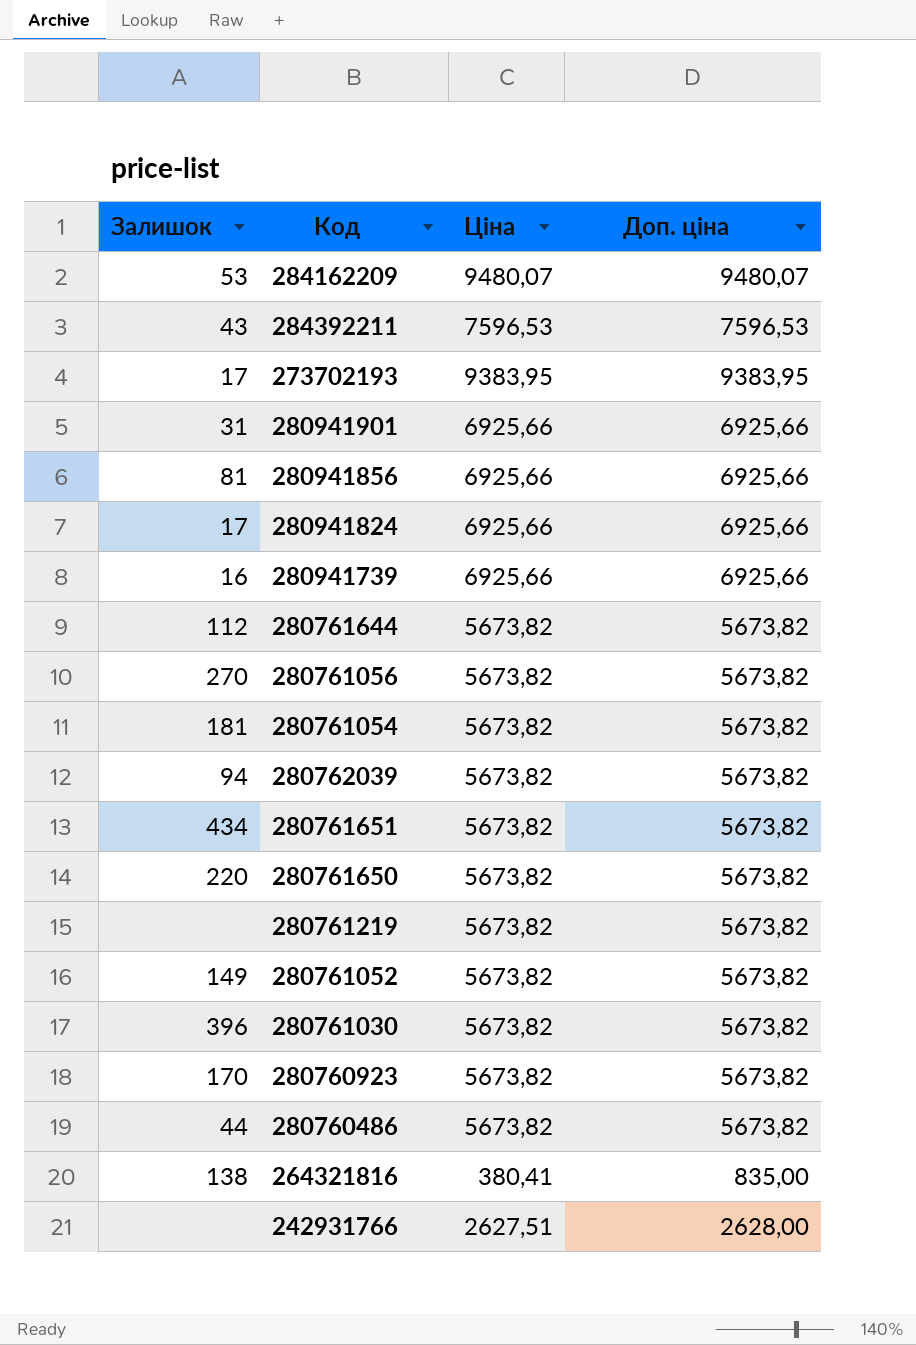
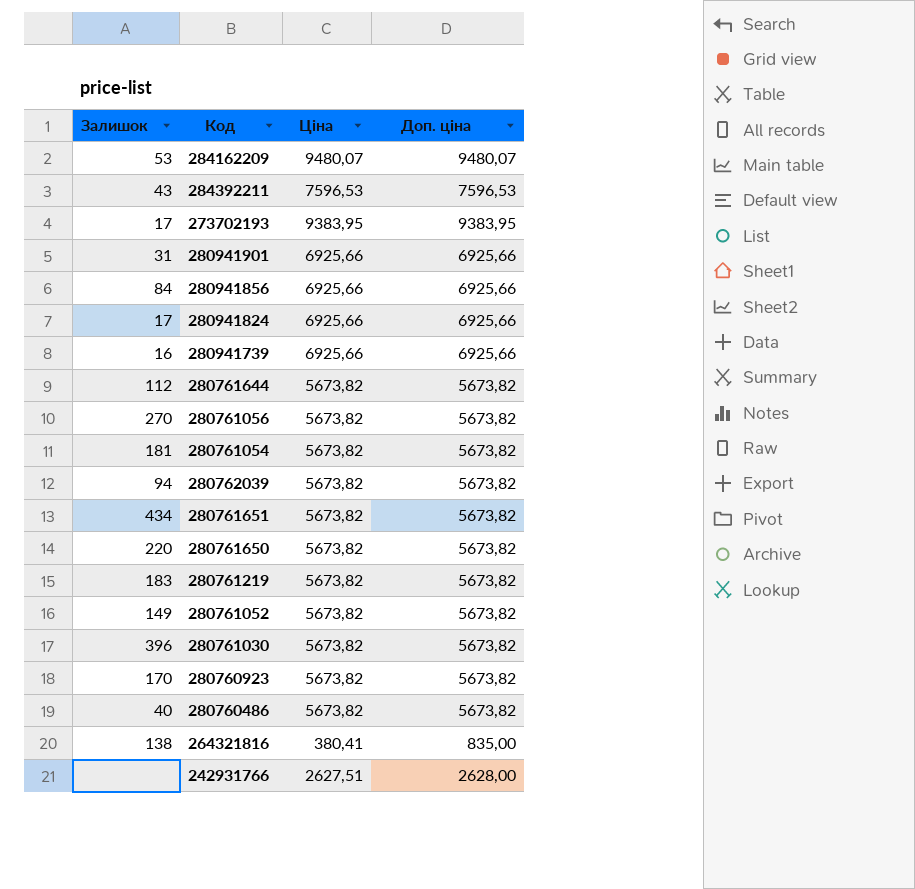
280941856 | Залишок: 81 -> 84
280761219 | Залишок: none -> 183
280760486 | Залишок: 44 -> 40

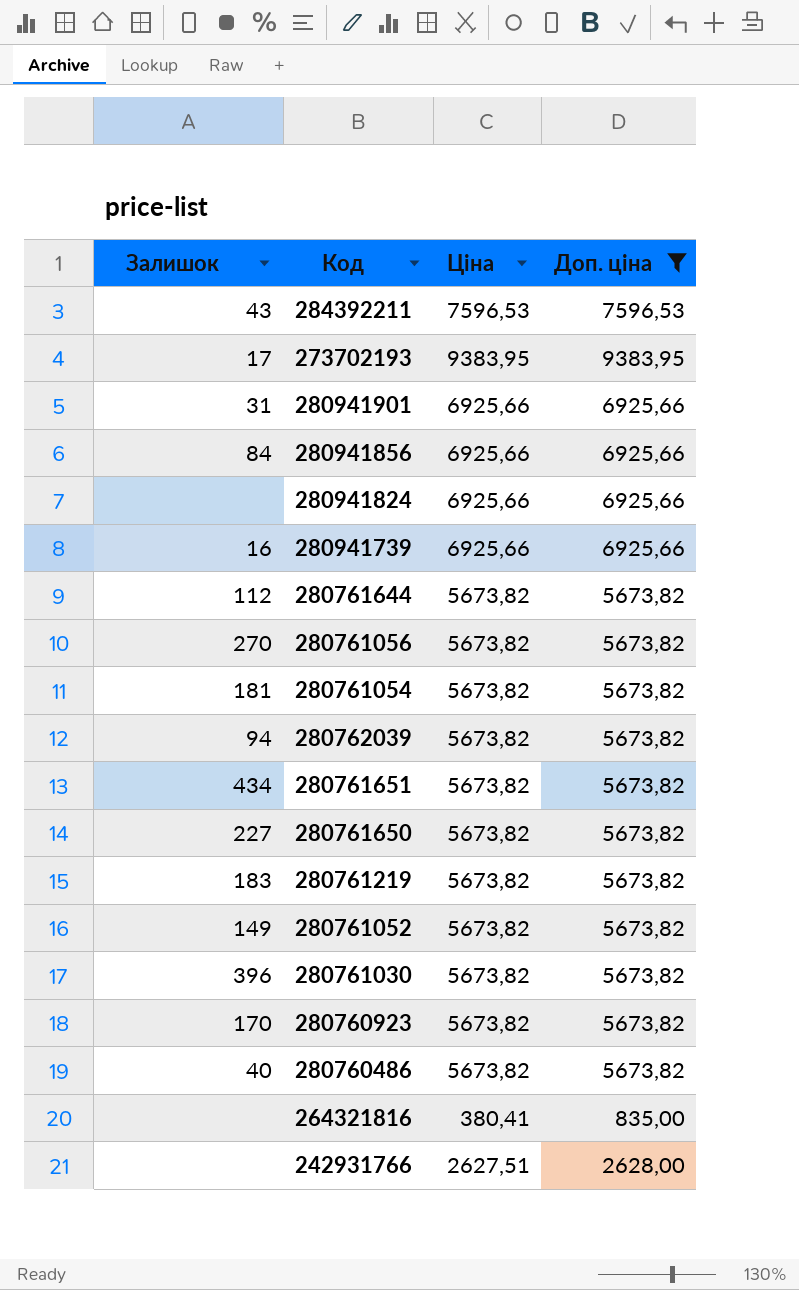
filter: none -> Доп. ціна != 9480,07
280941824 | Залишок: 17 -> none
280761650 | Залишок: 220 -> 227
264321816 | Залишок: 138 -> none

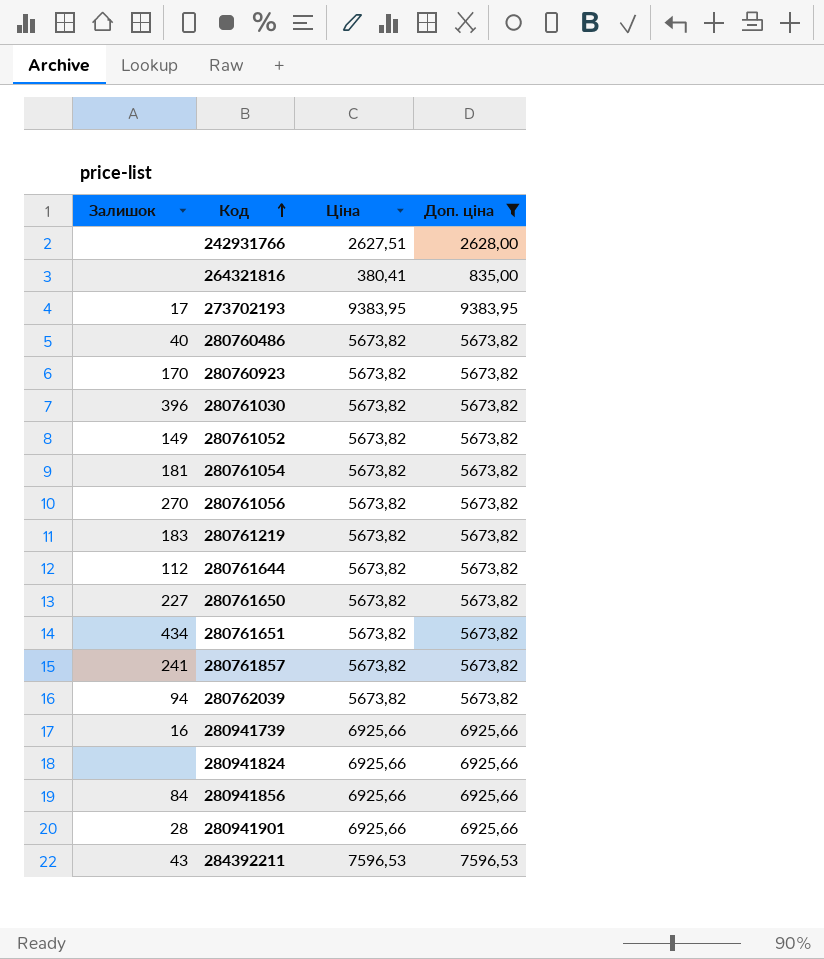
row order: none -> Код ascending
row 280761857: none -> 241 | 5673,82 | 5673,82
280941901 | Залишок: 31 -> 28

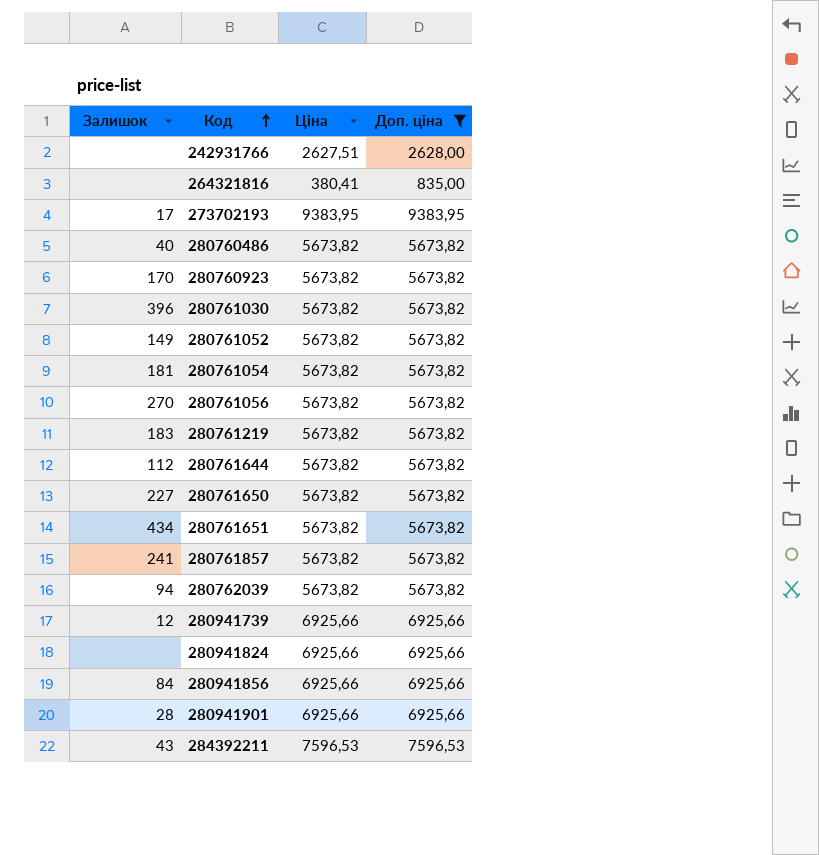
280941739 | Залишок: 16 -> 12

